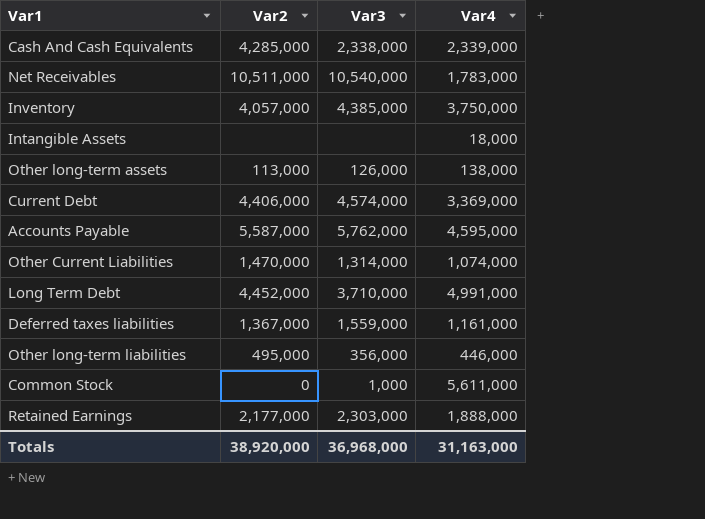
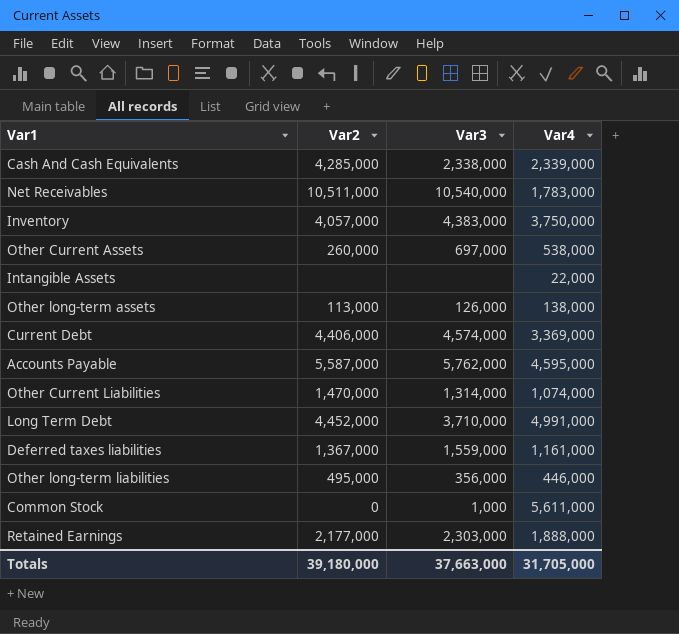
Inventory | Var3: 4,385,000 -> 4,383,000
row Other Current Assets: none -> 260,000 | 697,000 | 538,000
Intangible Assets | Var4: 18,000 -> 22,000
Totals | Var2: 38,920,000 -> 39,180,000
Totals | Var3: 36,968,000 -> 37,663,000
Totals | Var4: 31,163,000 -> 31,705,000

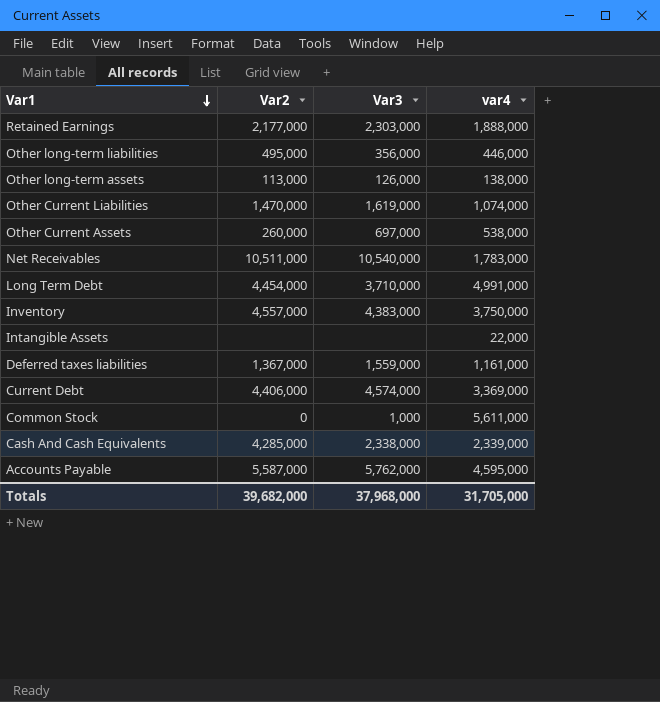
row order: none -> Var1 descending
column name: Var4 -> var4
Other Current Liabilities | Var3: 1,314,000 -> 1,619,000
Long Term Debt | Var2: 4,452,000 -> 4,454,000
Inventory | Var2: 4,057,000 -> 4,557,000
Totals | Var2: 39,180,000 -> 39,682,000
Totals | Var3: 37,663,000 -> 37,968,000

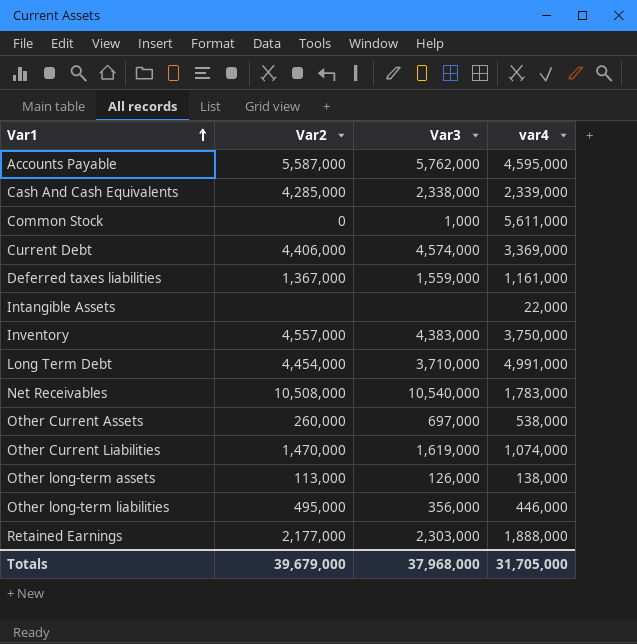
row order: Var1 descending -> Var1 ascending
Net Receivables | Var2: 10,511,000 -> 10,508,000
Totals | Var2: 39,682,000 -> 39,679,000

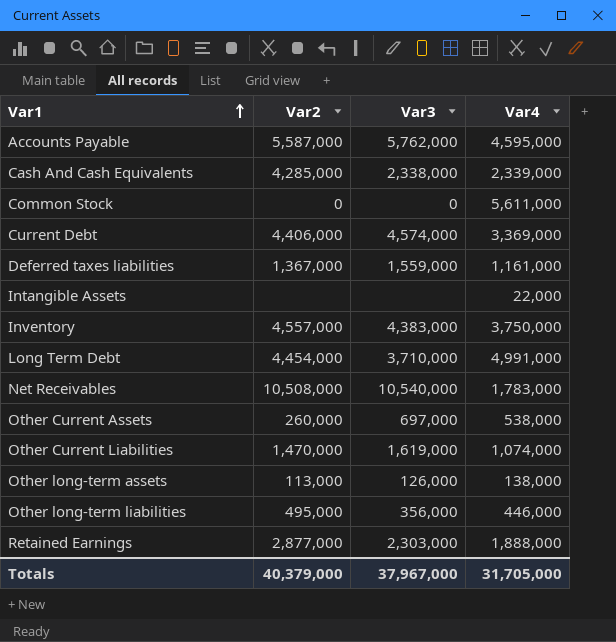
column name: var4 -> Var4
Common Stock | Var3: 1,000 -> 0
Retained Earnings | Var2: 2,177,000 -> 2,877,000
Totals | Var2: 39,679,000 -> 40,379,000
Totals | Var3: 37,968,000 -> 37,967,000

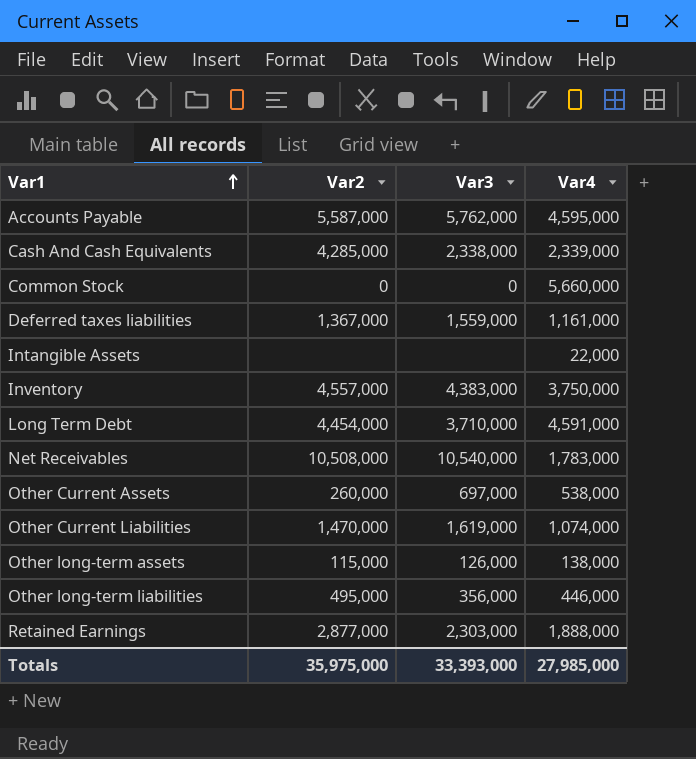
row Current Debt: 4,406,000 | 4,574,000 | 3,369,000 -> none
Common Stock | Var4: 5,611,000 -> 5,660,000
Long Term Debt | Var4: 4,991,000 -> 4,591,000
Other long-term assets | Var2: 113,000 -> 115,000
Totals | Var2: 40,379,000 -> 35,975,000
Totals | Var3: 37,967,000 -> 33,393,000
Totals | Var4: 31,705,000 -> 27,985,000

